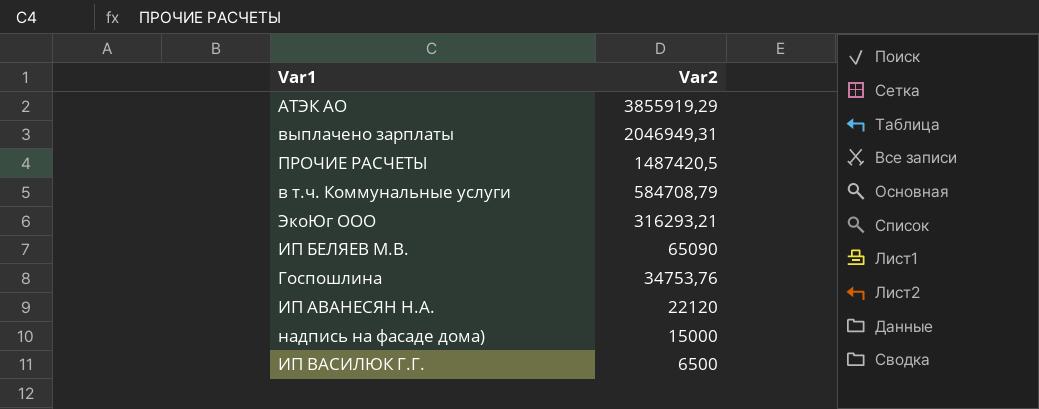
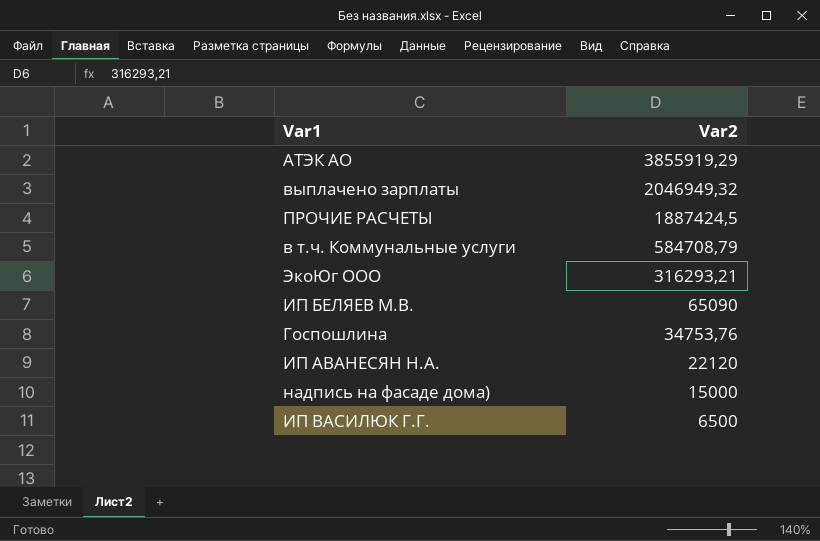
выплачено зарплаты | Var2: 2046949,31 -> 2046949,32
ПРОЧИЕ РАСЧЕТЫ | Var2: 1487420,5 -> 1887424,5

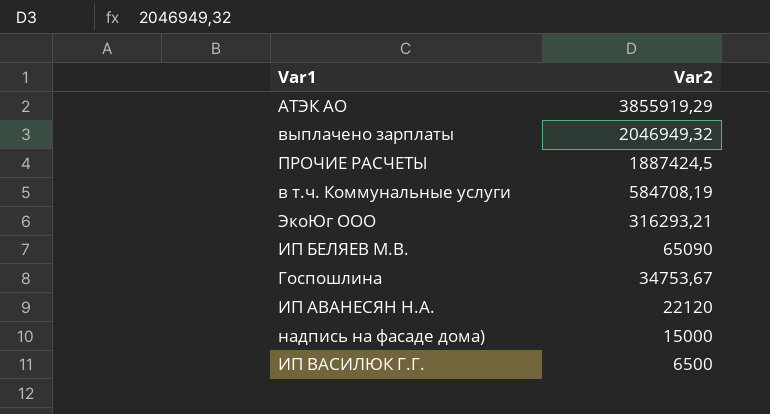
в т.ч. Коммунальные услуги | Var2: 584708,79 -> 584708,19
Госпошлина | Var2: 34753,76 -> 34753,67

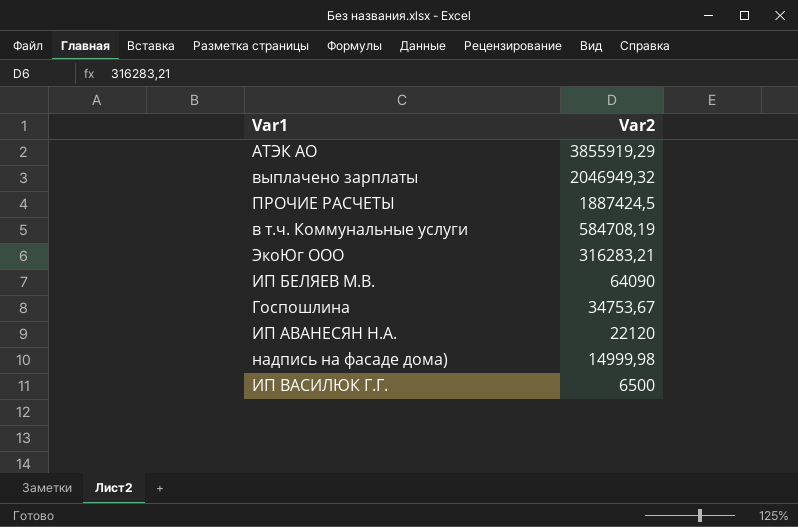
ЭкоЮг ООО | Var2: 316293,21 -> 316283,21
ИП БЕЛЯЕВ М.В. | Var2: 65090 -> 64090
надпись на фасаде дома) | Var2: 15000 -> 14999,98

